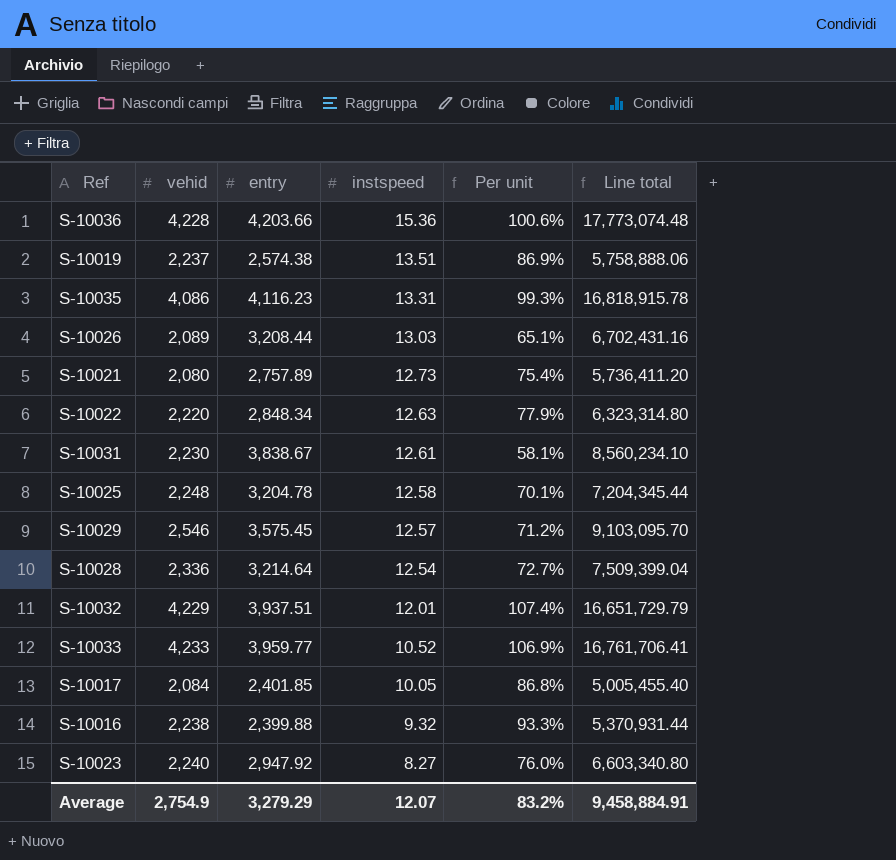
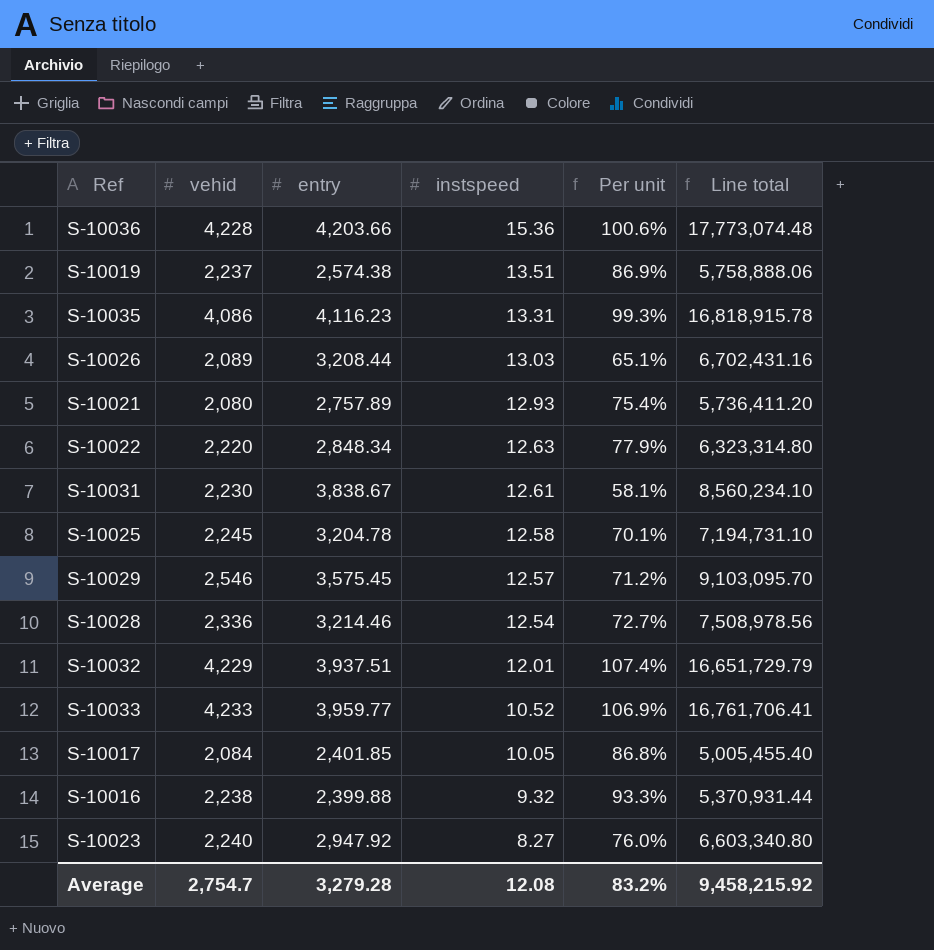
S-10021 | instspeed: 12.73 -> 12.93
S-10025 | vehid: 2,248 -> 2,245
S-10025 | Line total: 7,204,345.44 -> 7,194,731.10
S-10028 | entry: 3,214.64 -> 3,214.46
S-10028 | Line total: 7,509,399.04 -> 7,508,978.56
Average | vehid: 2,754.9 -> 2,754.7
Average | entry: 3,279.29 -> 3,279.28
Average | instspeed: 12.07 -> 12.08
Average | Line total: 9,458,884.91 -> 9,458,215.92

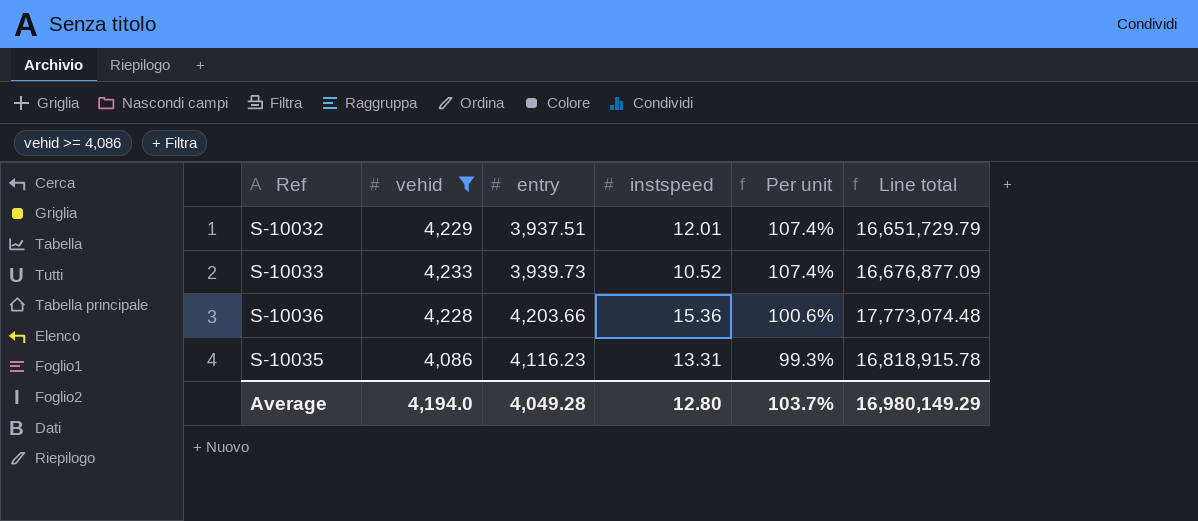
filter: none -> vehid >= 4,086
row order: instspeed descending -> Per unit descending
S-10033 | entry: 3,959.77 -> 3,939.73
S-10033 | Per unit: 106.9% -> 107.4%
S-10033 | Line total: 16,761,706.41 -> 16,676,877.09
Average | vehid: 2,754.7 -> 4,194.0
Average | entry: 3,279.28 -> 4,049.28
Average | instspeed: 12.08 -> 12.80
Average | Per unit: 83.2% -> 103.7%
Average | Line total: 9,458,215.92 -> 16,980,149.29

